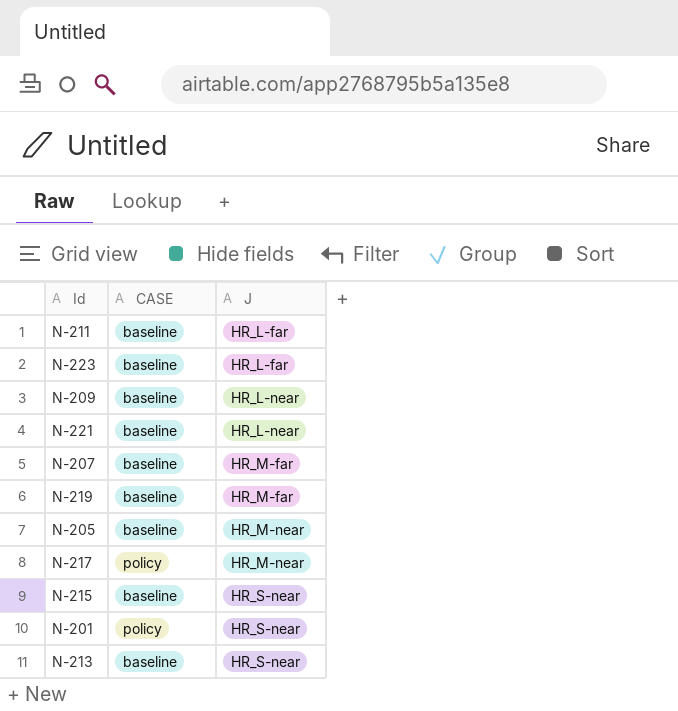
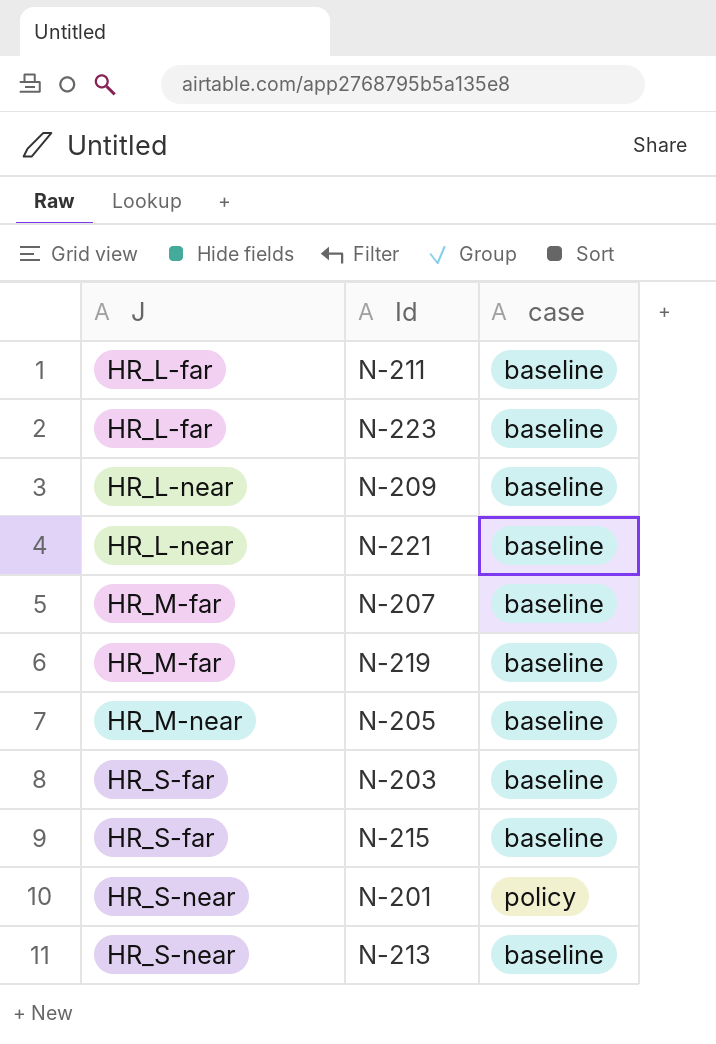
column J | position: 3 -> 1
column name: CASE -> case
row N-217: policy | HR_M-near -> none
row N-203: none -> HR_S-far | baseline
N-215 | J: HR_S-near -> HR_S-far

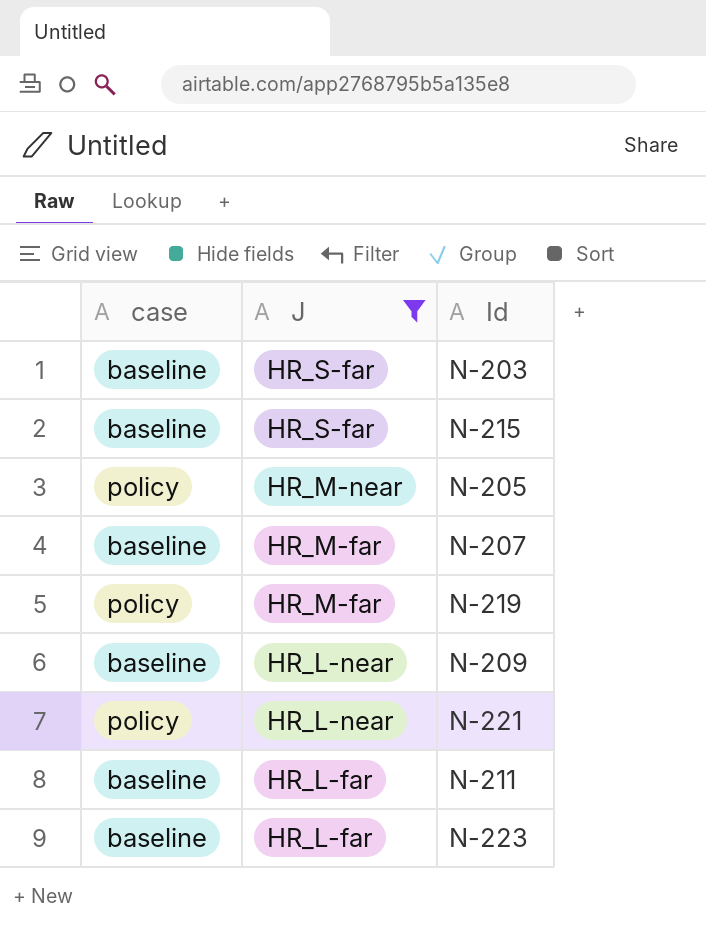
filter: none -> J != HR_S-near
row order: J ascending -> J descending
column case | position: 3 -> 1
N-205 | case: baseline -> policy
N-219 | case: baseline -> policy
N-221 | case: baseline -> policy

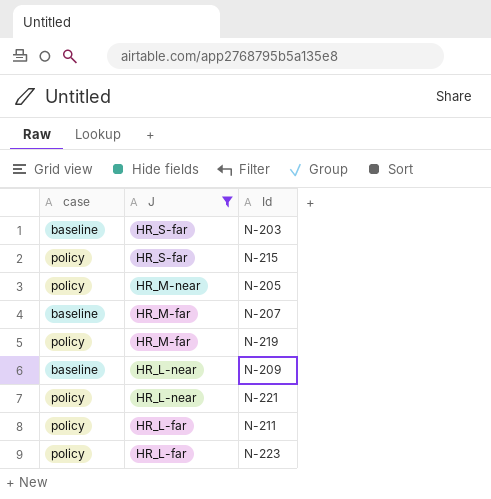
N-215 | case: baseline -> policy
N-211 | case: baseline -> policy
N-223 | case: baseline -> policy

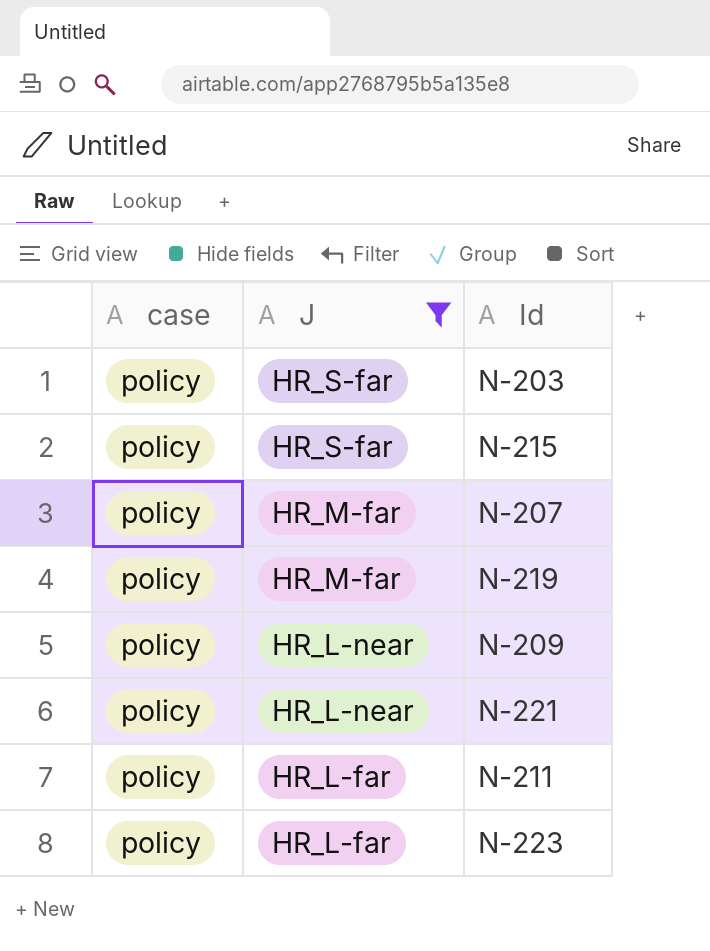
row N-205: policy | HR_M-near -> none
N-203 | case: baseline -> policy
N-207 | case: baseline -> policy
N-209 | case: baseline -> policy

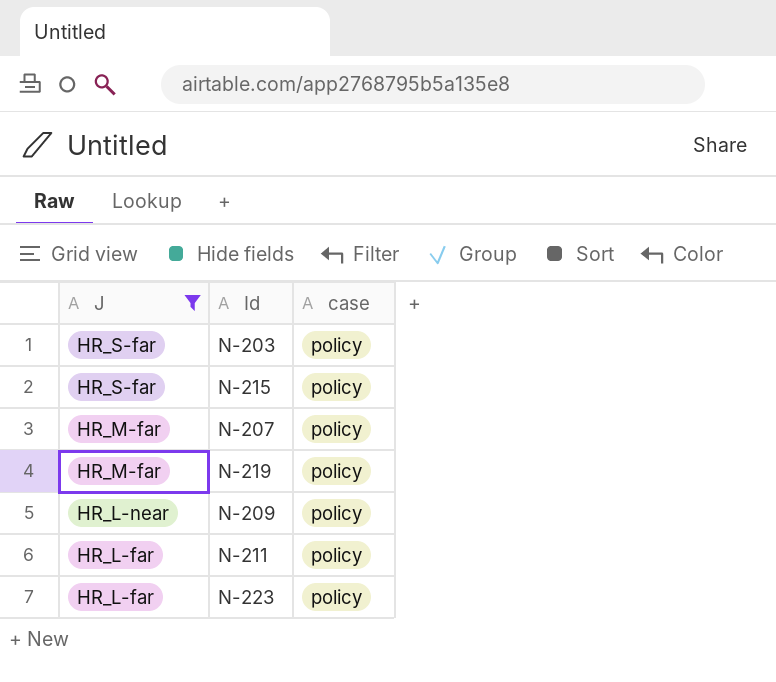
column case | position: 1 -> 3
row N-221: policy | HR_L-near -> none

